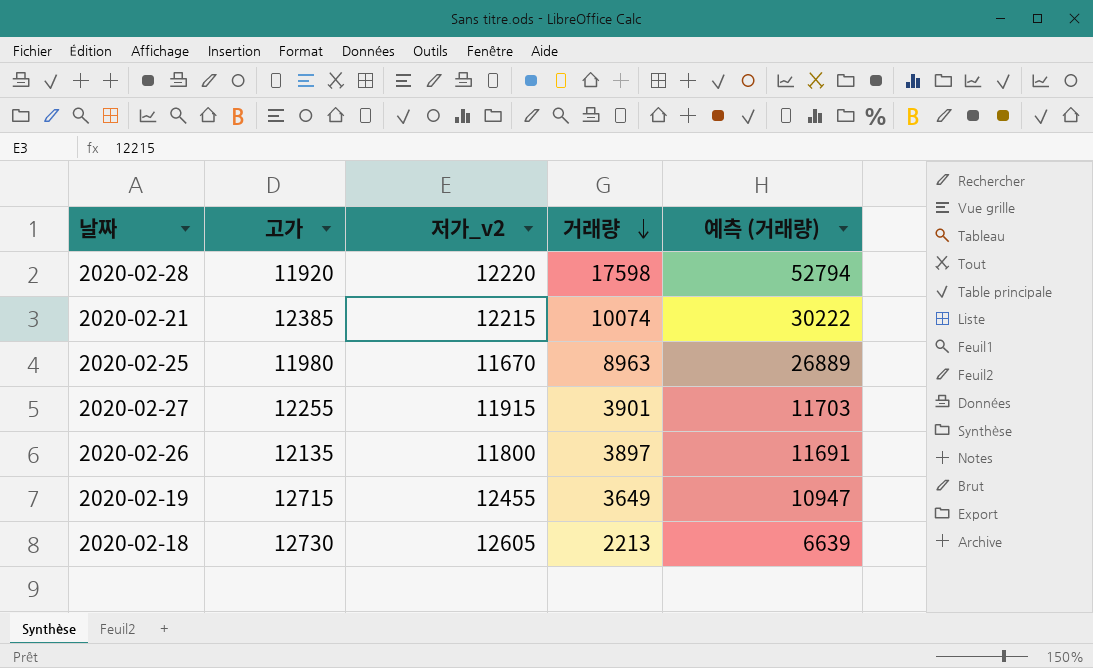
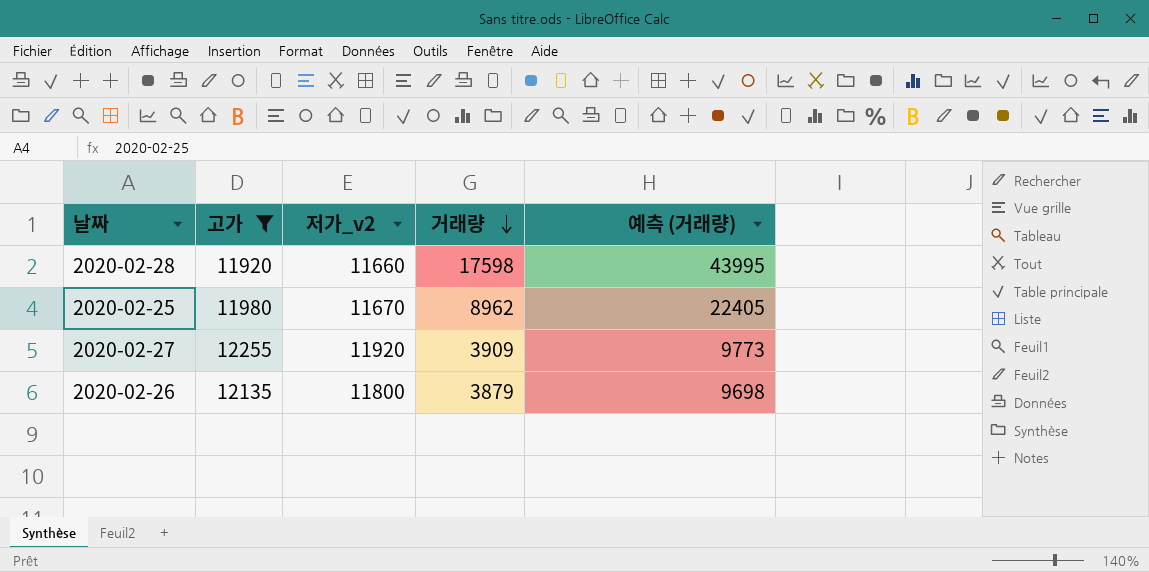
filter: none -> 고가 <= 12255
column 예측 (거래량) | formula: [거래량] * 3 -> [거래량] * 2.5
2020-02-28 | 저가_v2: 12220 -> 11660
2020-02-25 | 거래량: 8963 -> 8962
2020-02-27 | 저가_v2: 11915 -> 11920
2020-02-27 | 거래량: 3901 -> 3909
2020-02-26 | 거래량: 3897 -> 3879

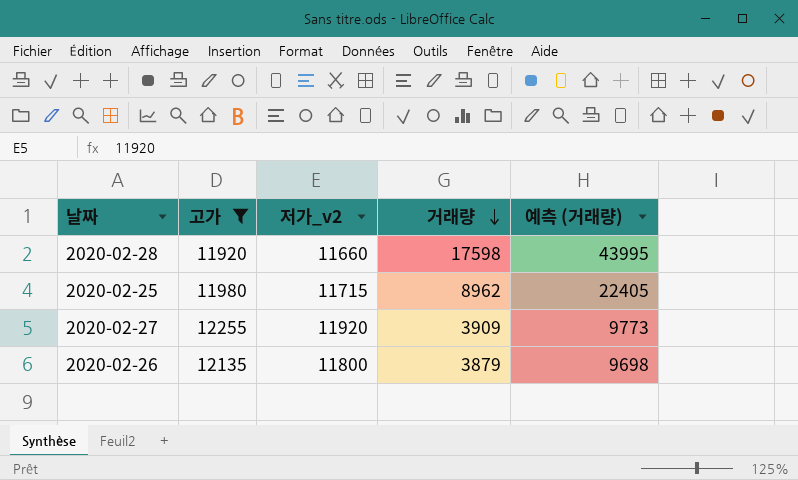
2020-02-25 | 저가_v2: 11670 -> 11715

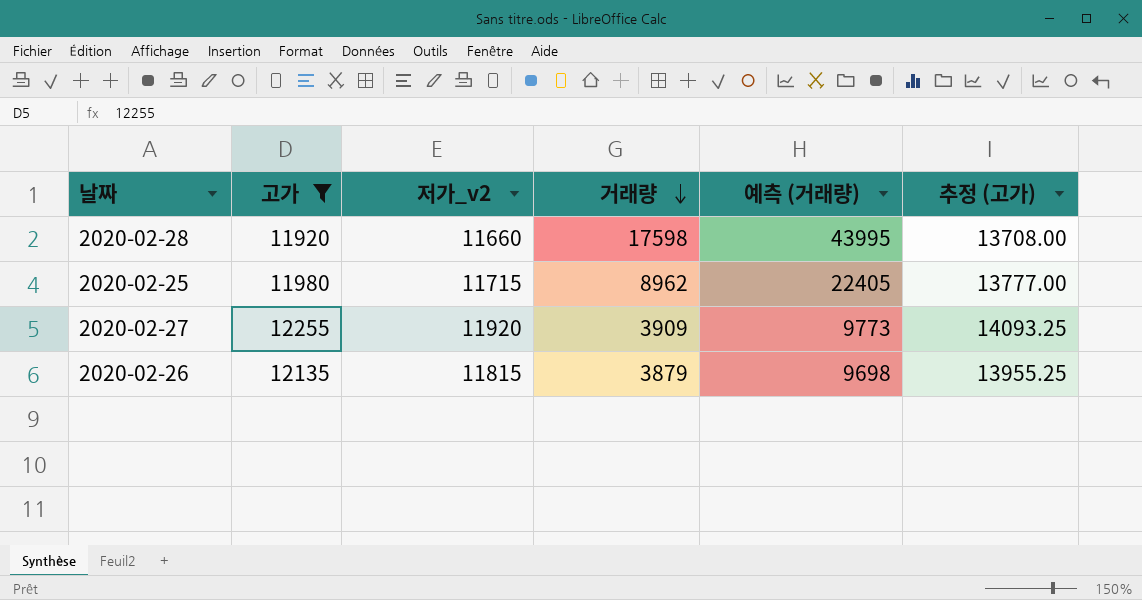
column 추정 (고가) | formula: none -> [고가] * 1.15
2020-02-26 | 저가_v2: 11800 -> 11815

